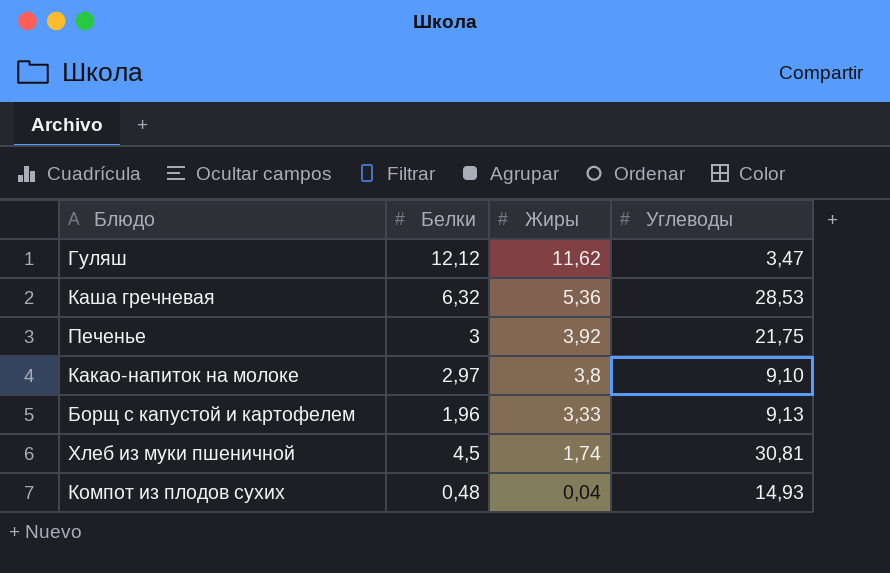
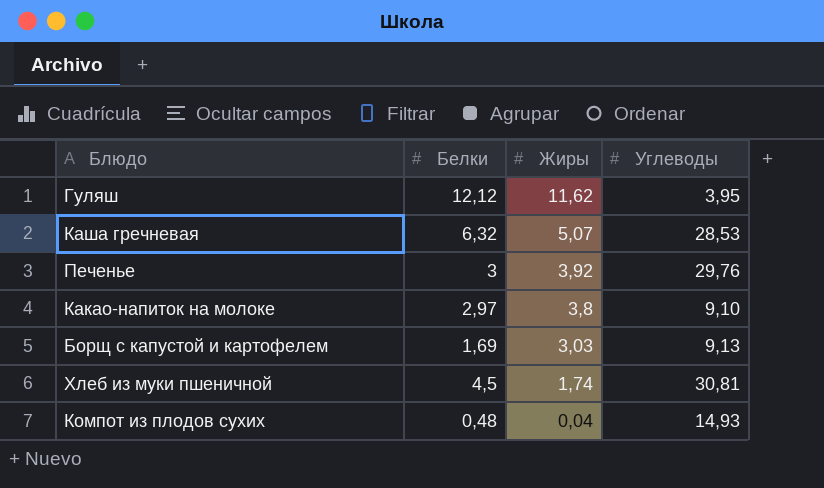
Гуляш | Углеводы: 3,47 -> 3,95
Каша гречневая | Жиры: 5,36 -> 5,07
Печенье | Углеводы: 21,75 -> 29,76
Борщ с капустой и картофелем | Белки: 1,96 -> 1,69
Борщ с капустой и картофелем | Жиры: 3,33 -> 3,03

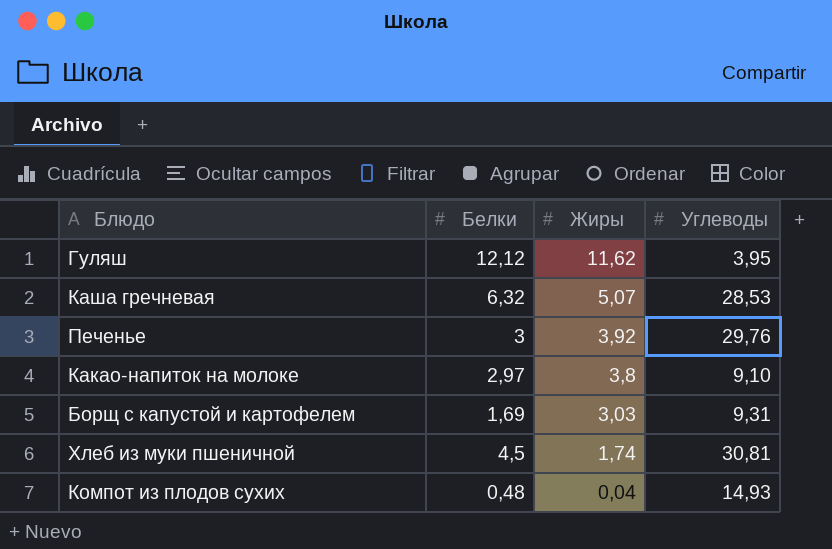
Борщ с капустой и картофелем | Углеводы: 9,13 -> 9,31

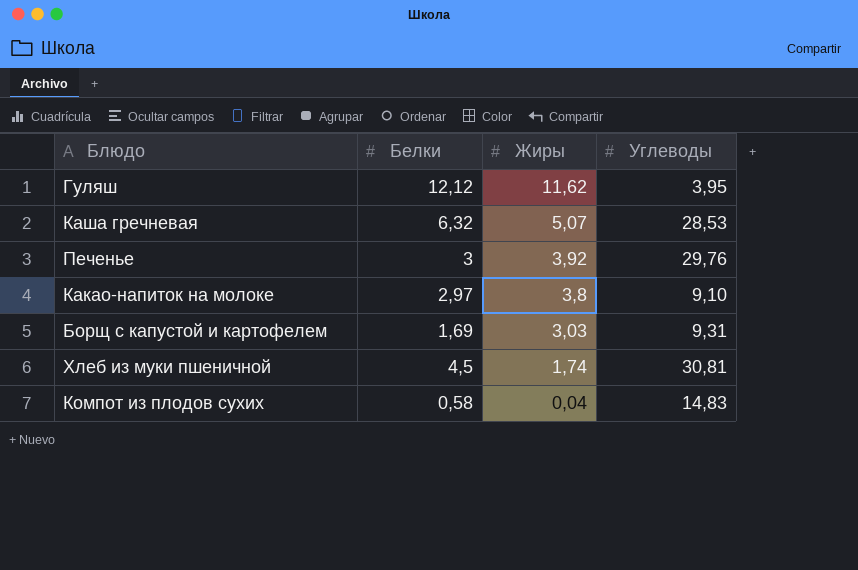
Компот из плодов сухих | Белки: 0,48 -> 0,58
Компот из плодов сухих | Углеводы: 14,93 -> 14,83

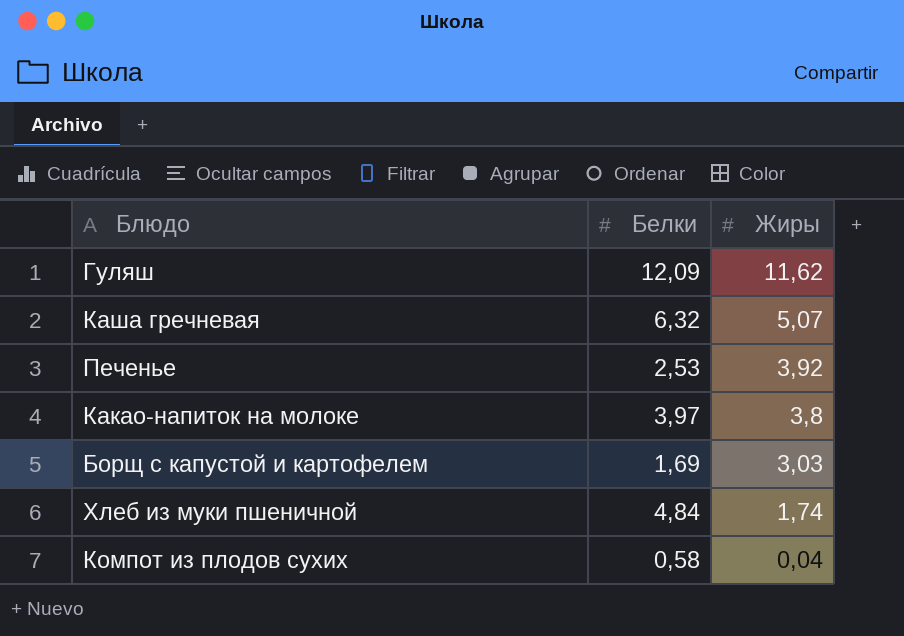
column Углеводы | position: 4 -> none
Гуляш | Белки: 12,12 -> 12,09
Печенье | Белки: 3 -> 2,53
Какао-напиток на молоке | Белки: 2,97 -> 3,97
Хлеб из муки пшеничной | Белки: 4,5 -> 4,84

